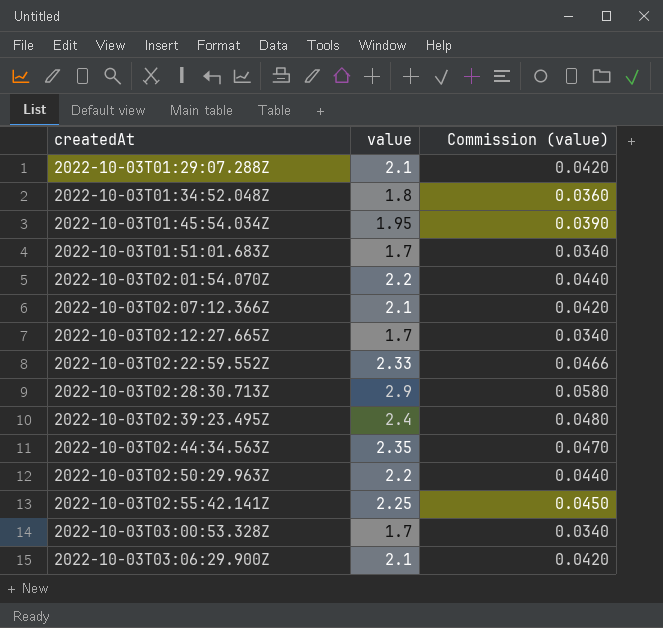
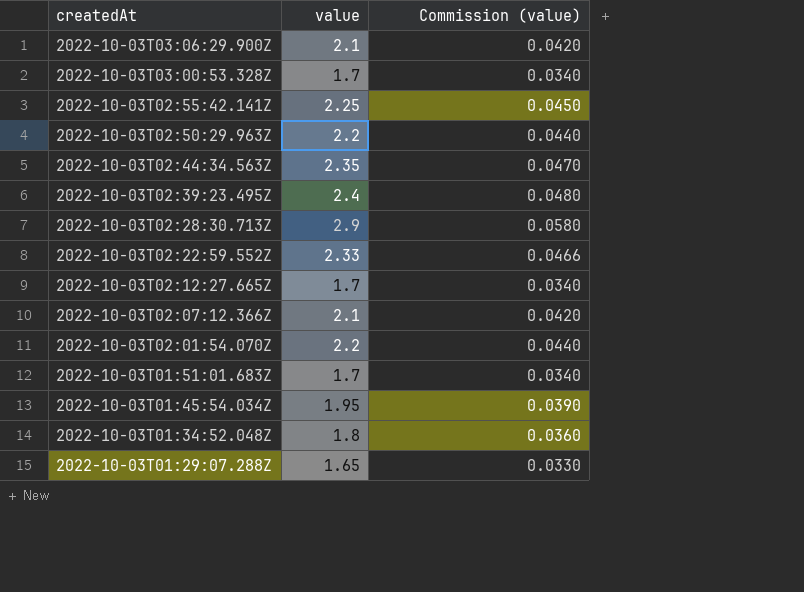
row order: createdAt ascending -> createdAt descending
2022-10-03T01:29:07.288Z | value: 2.1 -> 1.65
2022-10-03T01:29:07.288Z | Commission (value): 0.0420 -> 0.0330

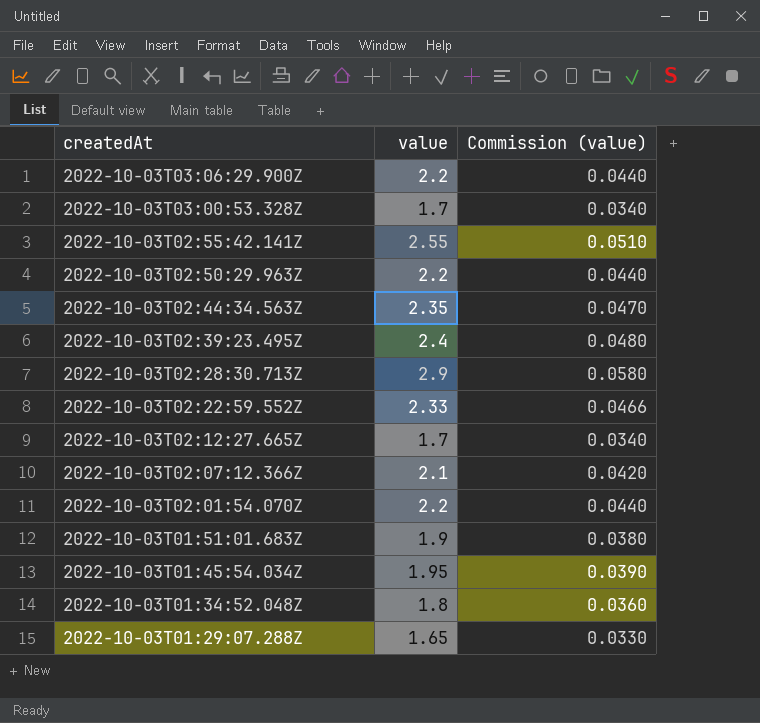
2022-10-03T03:06:29.900Z | value: 2.1 -> 2.2
2022-10-03T03:06:29.900Z | Commission (value): 0.0420 -> 0.0440
2022-10-03T02:55:42.141Z | value: 2.25 -> 2.55
2022-10-03T02:55:42.141Z | Commission (value): 0.0450 -> 0.0510
2022-10-03T01:51:01.683Z | value: 1.7 -> 1.9
2022-10-03T01:51:01.683Z | Commission (value): 0.0340 -> 0.0380

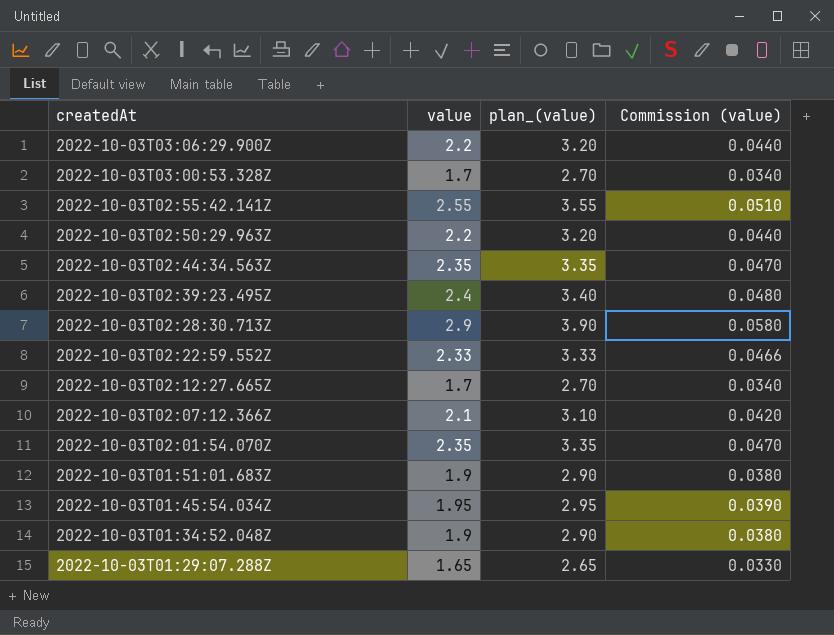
column plan_(value) | formula: none -> [value] + 1
2022-10-03T02:01:54.070Z | value: 2.2 -> 2.35
2022-10-03T02:01:54.070Z | Commission (value): 0.0440 -> 0.0470
2022-10-03T01:34:52.048Z | value: 1.8 -> 1.9
2022-10-03T01:34:52.048Z | Commission (value): 0.0360 -> 0.0380

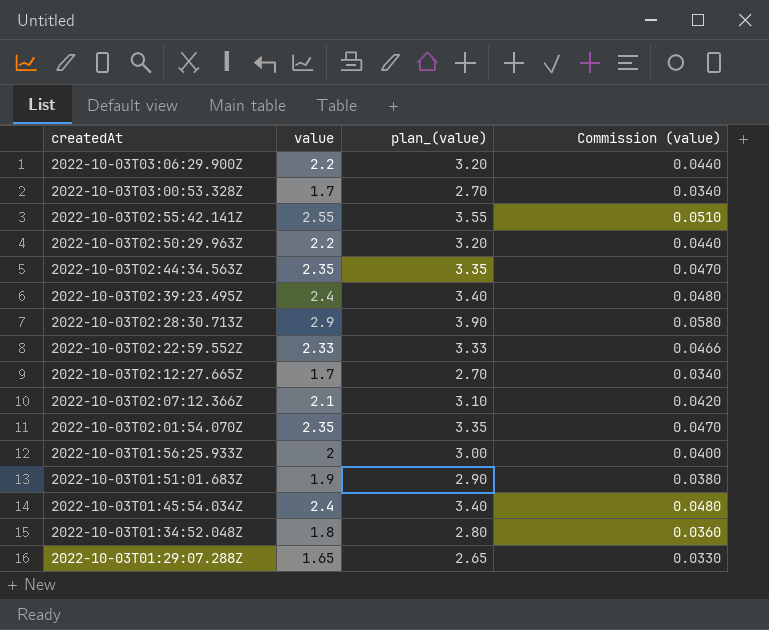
row 2022-10-03T01:56:25.933Z: none -> 2 | 3.00 | 0.0400
2022-10-03T01:45:54.034Z | value: 1.95 -> 2.4
2022-10-03T01:45:54.034Z | plan_(value): 2.95 -> 3.40
2022-10-03T01:45:54.034Z | Commission (value): 0.0390 -> 0.0480
2022-10-03T01:34:52.048Z | value: 1.9 -> 1.8
2022-10-03T01:34:52.048Z | plan_(value): 2.90 -> 2.80
2022-10-03T01:34:52.048Z | Commission (value): 0.0380 -> 0.0360

